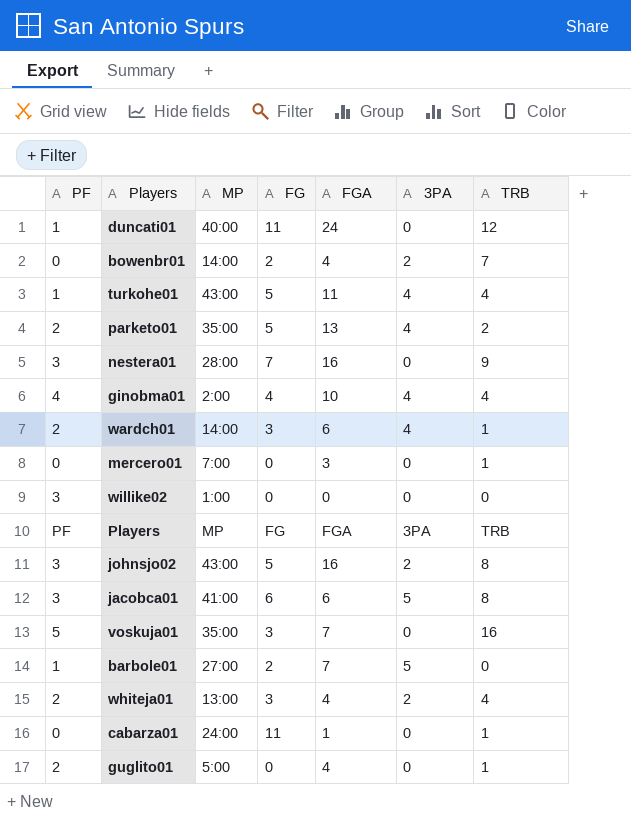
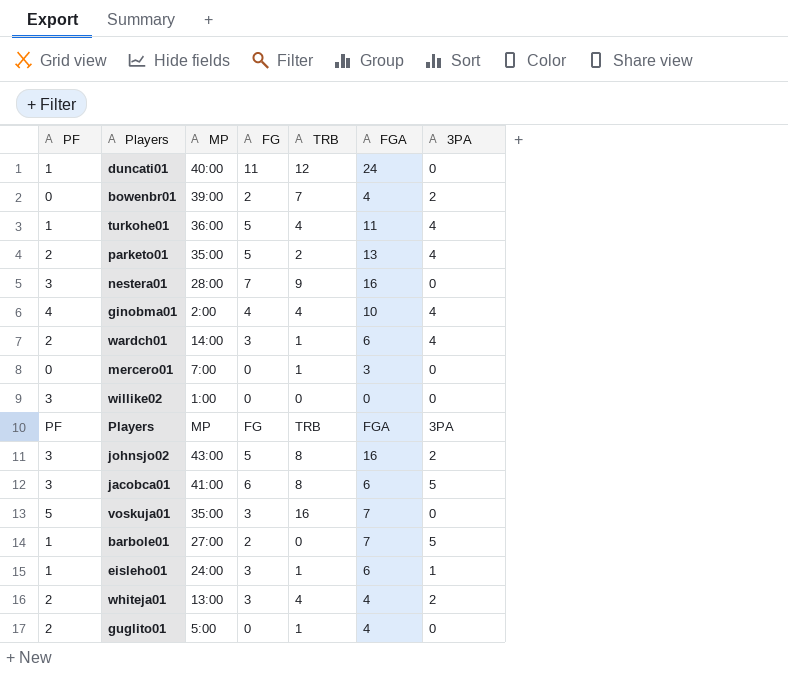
column TRB | position: 7 -> 5
row cabarza01: 0 | 24:00 | 11 | 1 | 0 | 1 -> none
bowenbr01 | MP: 14:00 -> 39:00
turkohe01 | MP: 43:00 -> 36:00
row eisleho01: none -> 1 | 24:00 | 3 | 1 | 6 | 1

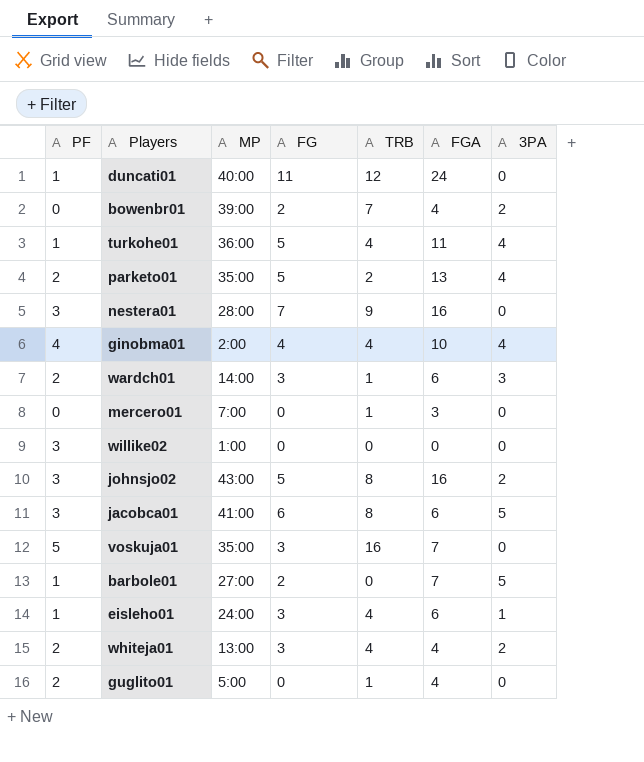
row Players: PF | MP | FG | TRB | FGA | 3PA -> none
wardch01 | 3PA: 4 -> 3
eisleho01 | TRB: 1 -> 4

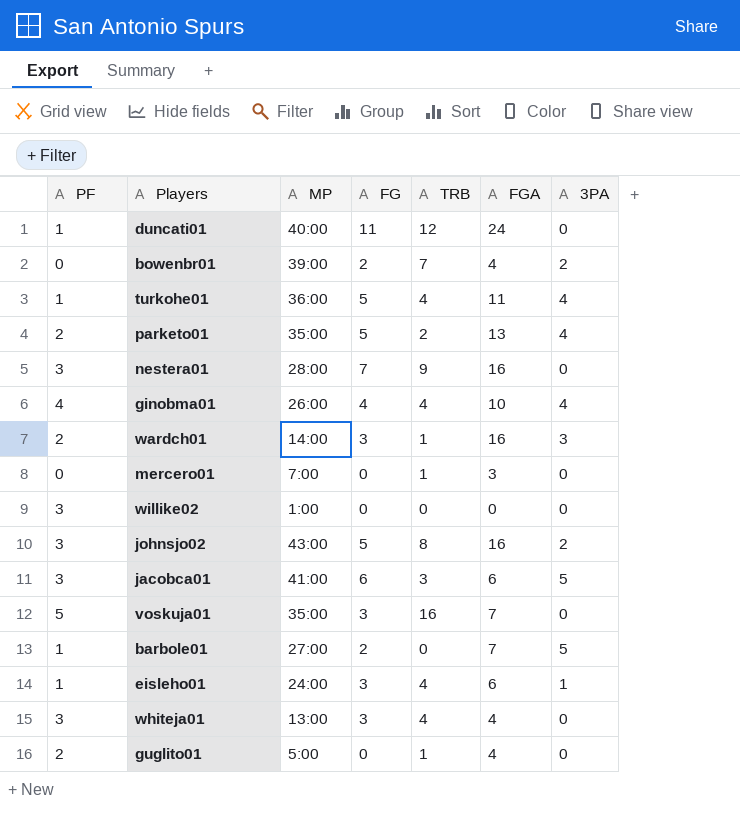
ginobma01 | MP: 2:00 -> 26:00
wardch01 | FGA: 6 -> 16
jacobca01 | TRB: 8 -> 3
whiteja01 | PF: 2 -> 3
whiteja01 | 3PA: 2 -> 0

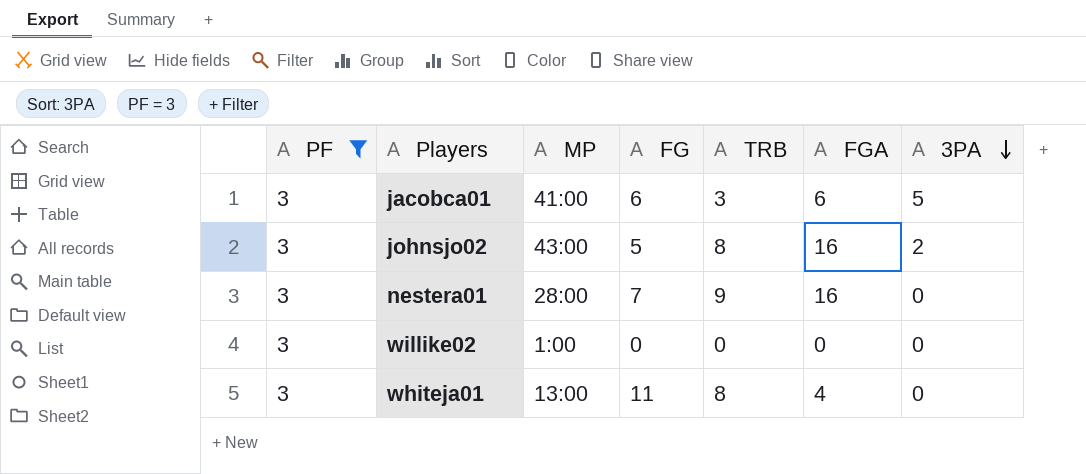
filter: none -> PF = 3
row order: none -> 3PA descending
whiteja01 | FG: 3 -> 11
whiteja01 | TRB: 4 -> 8

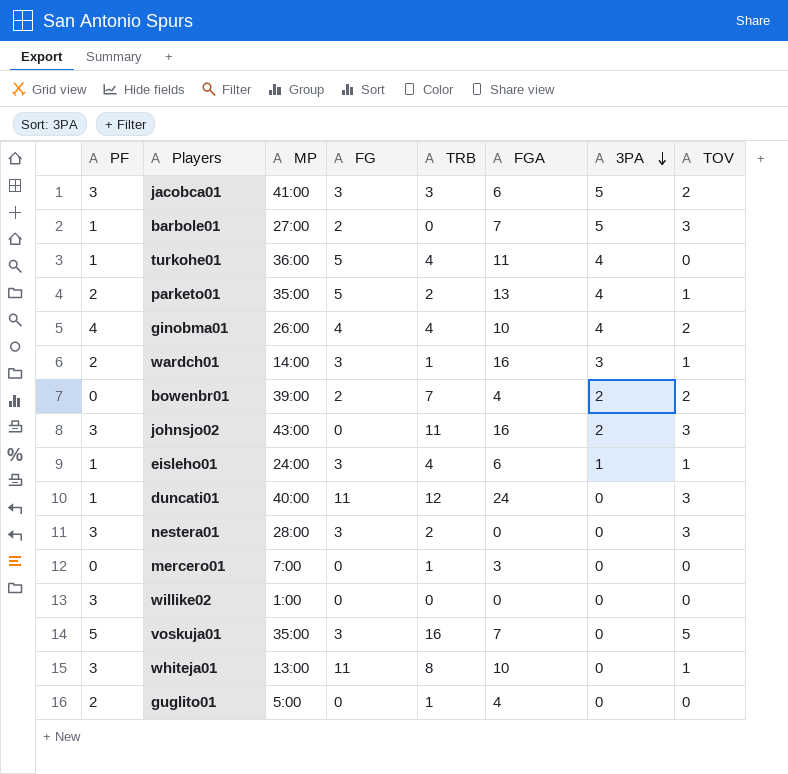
filter: PF = 3 -> none
column TOV | position: none -> 8
jacobca01 | FG: 6 -> 3
johnsjo02 | FG: 5 -> 0
johnsjo02 | TRB: 8 -> 11
nestera01 | FG: 7 -> 3
nestera01 | TRB: 9 -> 2
nestera01 | FGA: 16 -> 0
whiteja01 | FGA: 4 -> 10

